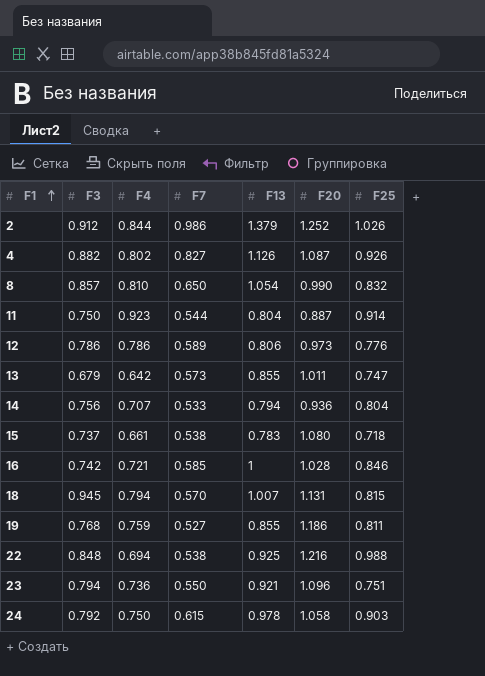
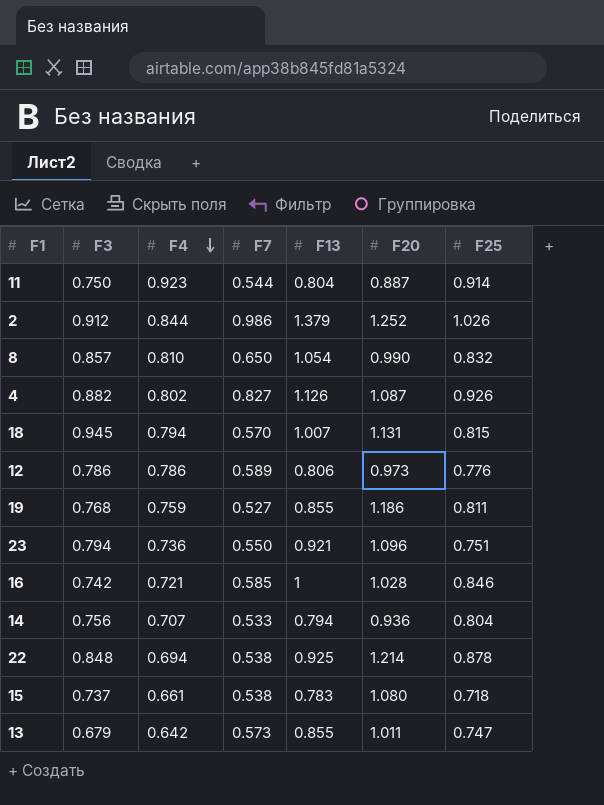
row order: F1 ascending -> F4 descending
row 24: 0.792 | 0.750 | 0.615 | 0.978 | 1.058 | 0.903 -> none
22 | F20: 1.216 -> 1.214
22 | F25: 0.988 -> 0.878

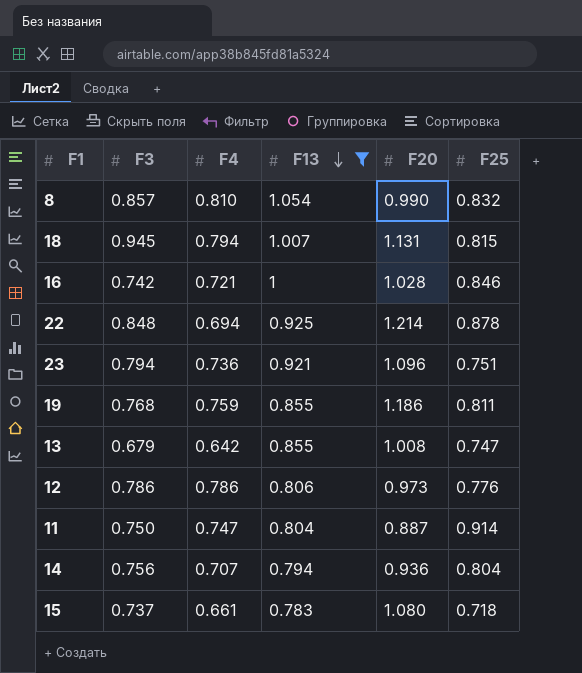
filter: none -> F13 <= 1.054
row order: F4 descending -> F13 descending
column F7 | position: 4 -> none
13 | F20: 1.011 -> 1.008
11 | F4: 0.923 -> 0.747

